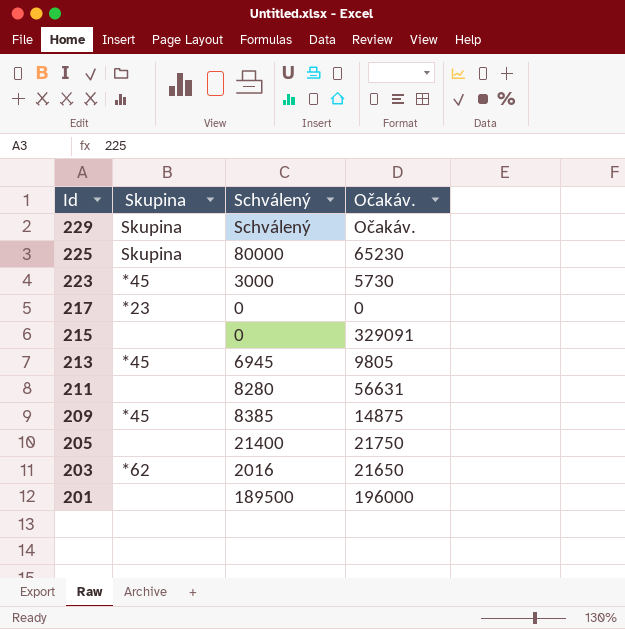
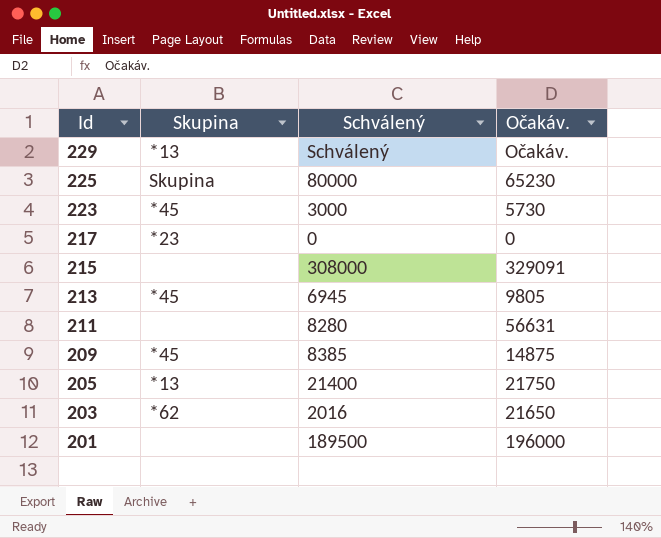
229 | Skupina: Skupina -> *13
215 | Schválený: 0 -> 308000
205 | Skupina: none -> *13

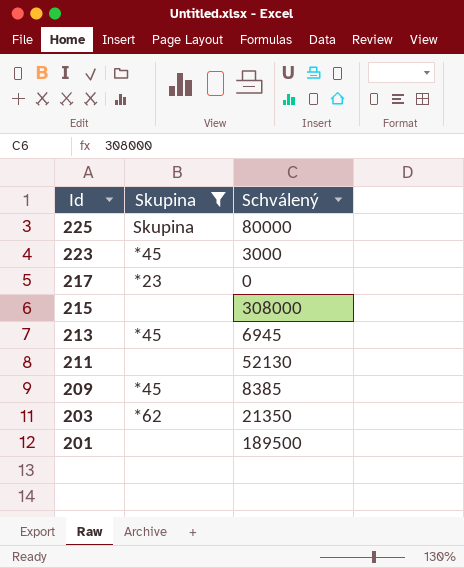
filter: none -> Skupina != *13
column Očakáv. | position: 4 -> none
211 | Schválený: 8280 -> 52130
203 | Schválený: 2016 -> 21350

